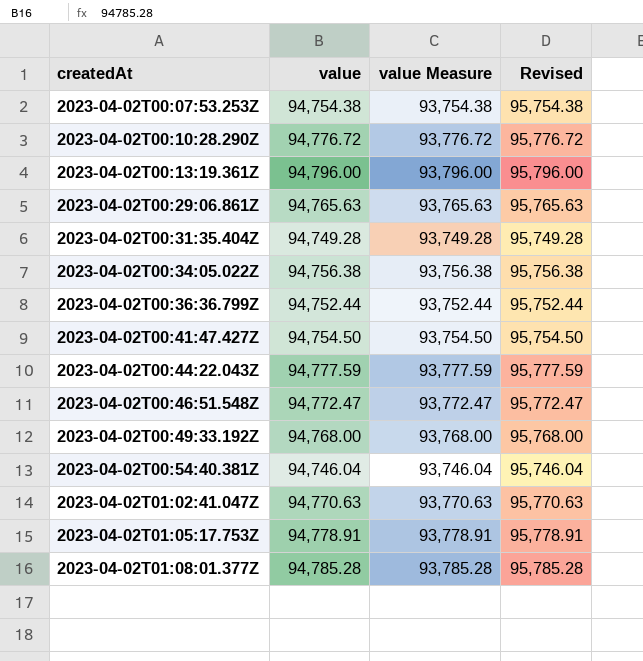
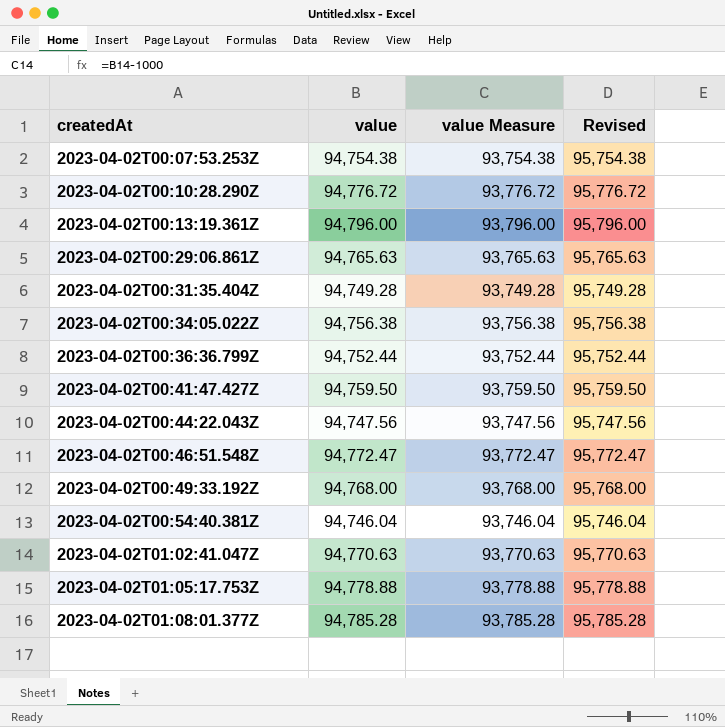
2023-04-02T00:41:47.427Z | value: 94,754.50 -> 94,759.50
2023-04-02T00:41:47.427Z | value Measure: 93,754.50 -> 93,759.50
2023-04-02T00:41:47.427Z | Revised: 95,754.50 -> 95,759.50
2023-04-02T00:44:22.043Z | value: 94,777.59 -> 94,747.56
2023-04-02T00:44:22.043Z | value Measure: 93,777.59 -> 93,747.56
2023-04-02T00:44:22.043Z | Revised: 95,777.59 -> 95,747.56
2023-04-02T01:05:17.753Z | value: 94,778.91 -> 94,778.88
2023-04-02T01:05:17.753Z | value Measure: 93,778.91 -> 93,778.88
2023-04-02T01:05:17.753Z | Revised: 95,778.91 -> 95,778.88

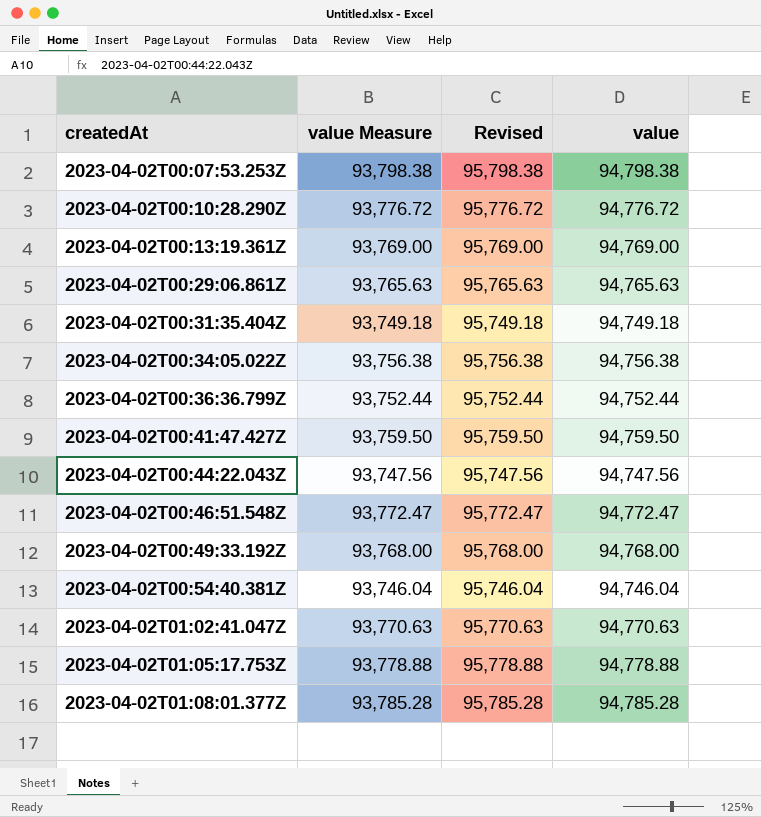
column value | position: 2 -> 4
2023-04-02T00:07:53.253Z | value Measure: 93,754.38 -> 93,798.38
2023-04-02T00:07:53.253Z | Revised: 95,754.38 -> 95,798.38
2023-04-02T00:07:53.253Z | value: 94,754.38 -> 94,798.38
2023-04-02T00:13:19.361Z | value Measure: 93,796.00 -> 93,769.00
2023-04-02T00:13:19.361Z | Revised: 95,796.00 -> 95,769.00
2023-04-02T00:13:19.361Z | value: 94,796.00 -> 94,769.00
2023-04-02T00:31:35.404Z | value Measure: 93,749.28 -> 93,749.18
2023-04-02T00:31:35.404Z | Revised: 95,749.28 -> 95,749.18
2023-04-02T00:31:35.404Z | value: 94,749.28 -> 94,749.18

